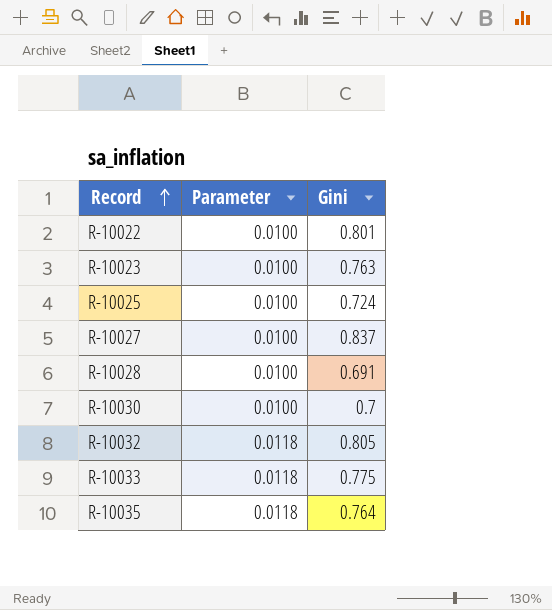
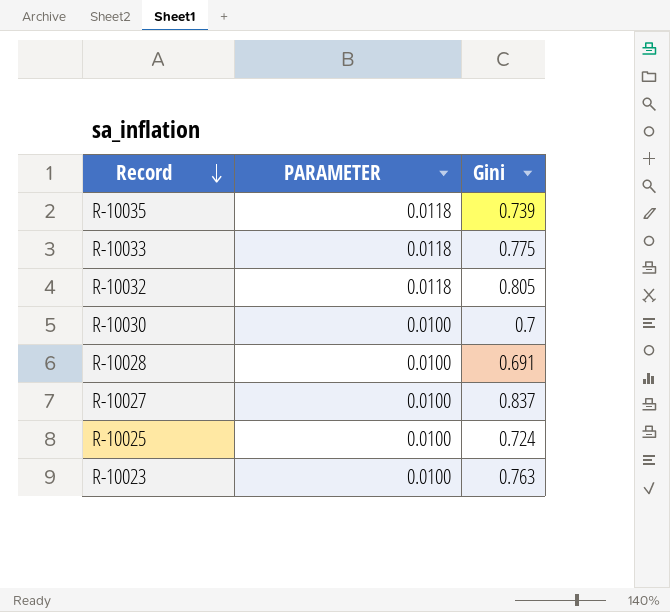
row order: Record ascending -> Record descending
column name: Parameter -> PARAMETER
row R-10022: 0.0100 | 0.801 -> none
R-10035 | Gini: 0.764 -> 0.739

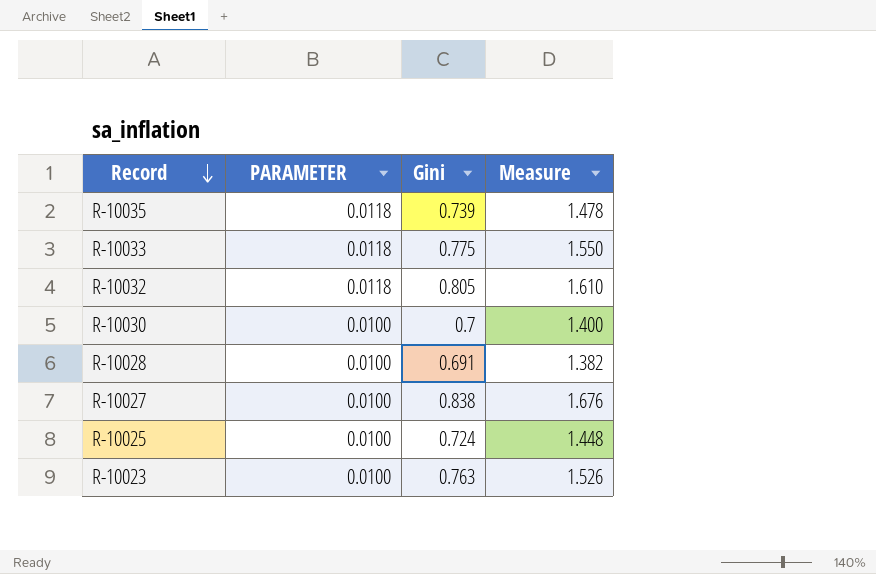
column Measure | formula: none -> [Gini] * 2
R-10027 | Gini: 0.837 -> 0.838

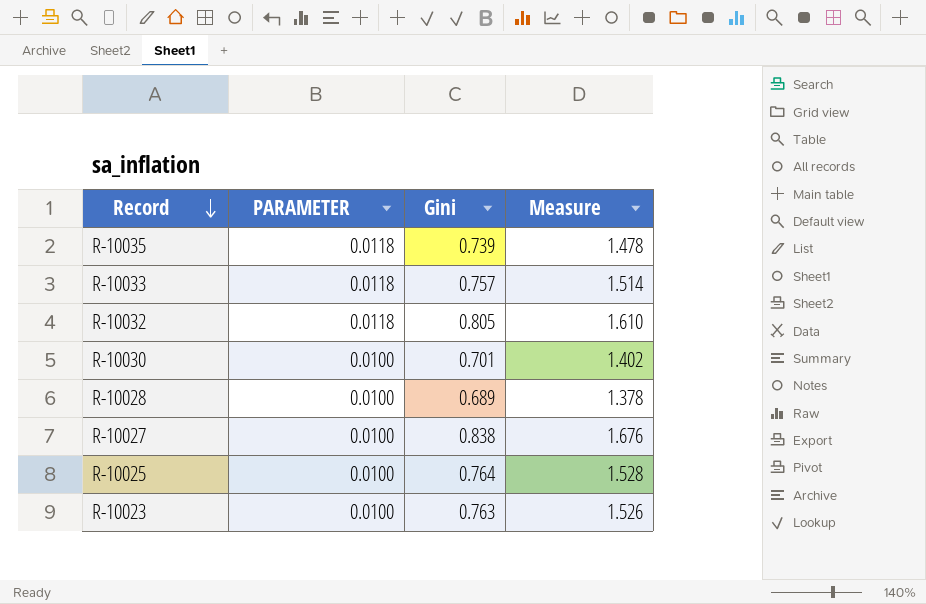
R-10033 | Gini: 0.775 -> 0.757
R-10033 | Measure: 1.550 -> 1.514
R-10030 | Gini: 0.7 -> 0.701
R-10030 | Measure: 1.400 -> 1.402
R-10028 | Gini: 0.691 -> 0.689
R-10028 | Measure: 1.382 -> 1.378
R-10025 | Gini: 0.724 -> 0.764
R-10025 | Measure: 1.448 -> 1.528

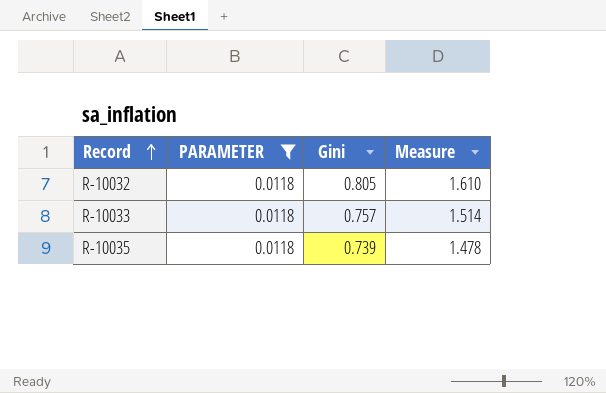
filter: none -> PARAMETER = 0.0118
row order: Record descending -> Record ascending

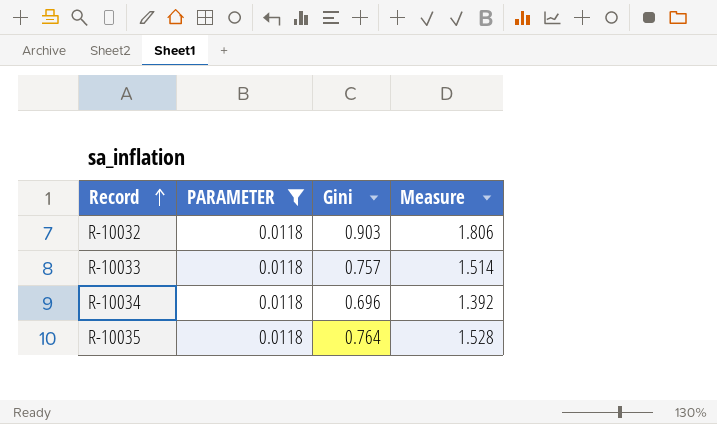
R-10032 | Gini: 0.805 -> 0.903
R-10032 | Measure: 1.610 -> 1.806
row R-10034: none -> 0.0118 | 0.696 | 1.392
R-10035 | Gini: 0.739 -> 0.764
R-10035 | Measure: 1.478 -> 1.528

